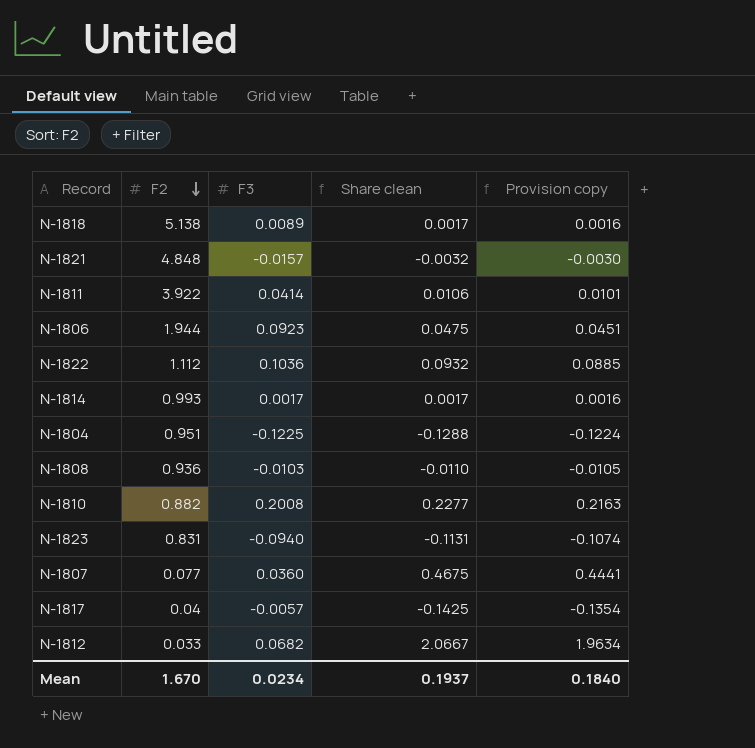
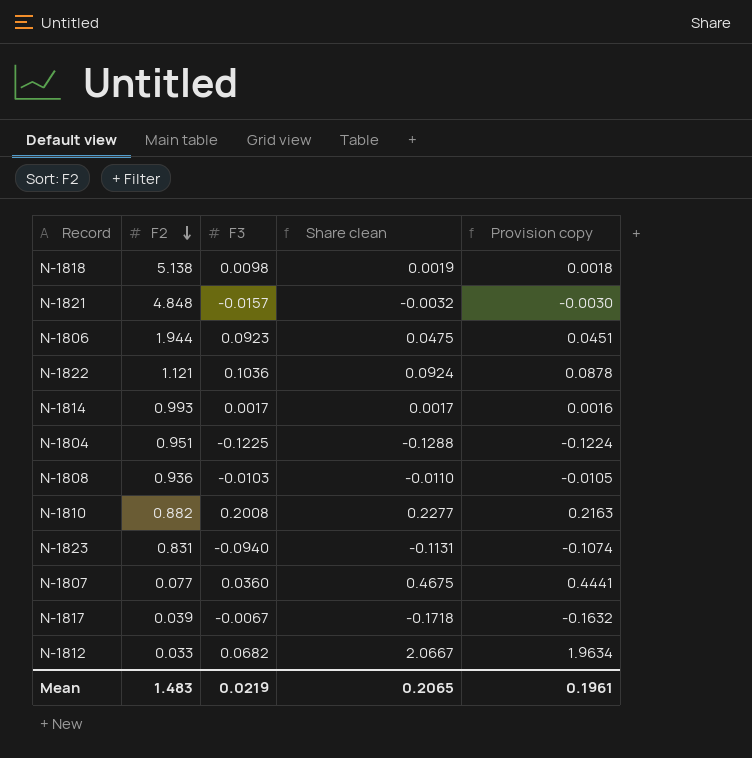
row N-1811: 3.922 | 0.0414 | 0.0106 | 0.0101 -> none
N-1818 | F3: 0.0089 -> 0.0098
N-1818 | Share clean: 0.0017 -> 0.0019
N-1818 | Provision copy: 0.0016 -> 0.0018
N-1822 | F2: 1.112 -> 1.121
N-1822 | Share clean: 0.0932 -> 0.0924
N-1822 | Provision copy: 0.0885 -> 0.0878
N-1817 | F2: 0.04 -> 0.039
N-1817 | F3: -0.0057 -> -0.0067
N-1817 | Share clean: -0.1425 -> -0.1718
N-1817 | Provision copy: -0.1354 -> -0.1632
Mean | F2: 1.670 -> 1.483
Mean | F3: 0.0234 -> 0.0219
Mean | Share clean: 0.1937 -> 0.2065
Mean | Provision copy: 0.1840 -> 0.1961

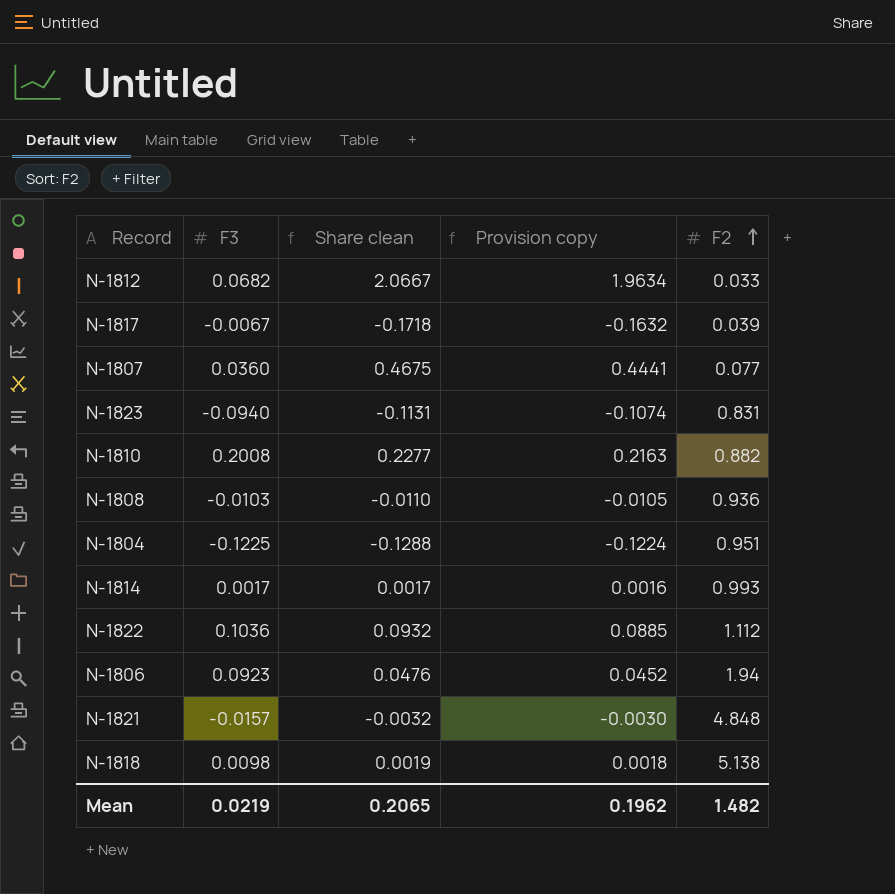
row order: F2 descending -> F2 ascending
column F2 | position: 2 -> 5
N-1822 | Share clean: 0.0924 -> 0.0932
N-1822 | Provision copy: 0.0878 -> 0.0885
N-1822 | F2: 1.121 -> 1.112
N-1806 | Share clean: 0.0475 -> 0.0476
N-1806 | Provision copy: 0.0451 -> 0.0452
N-1806 | F2: 1.944 -> 1.94
Mean | Provision copy: 0.1961 -> 0.1962
Mean | F2: 1.483 -> 1.482

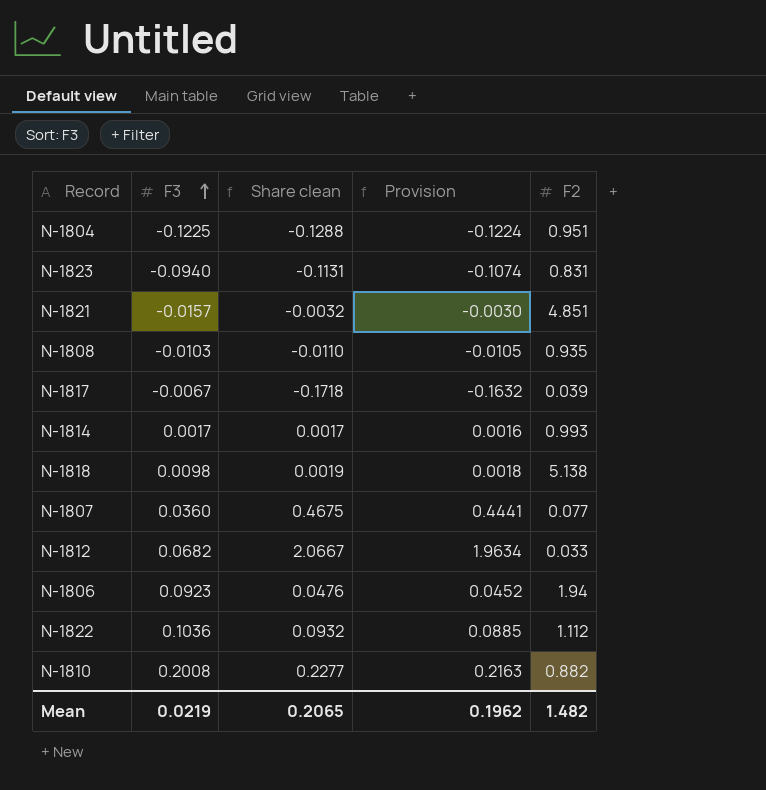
row order: F2 ascending -> F3 ascending
column name: Provision copy -> Provision
N-1821 | F2: 4.848 -> 4.851
N-1808 | F2: 0.936 -> 0.935

